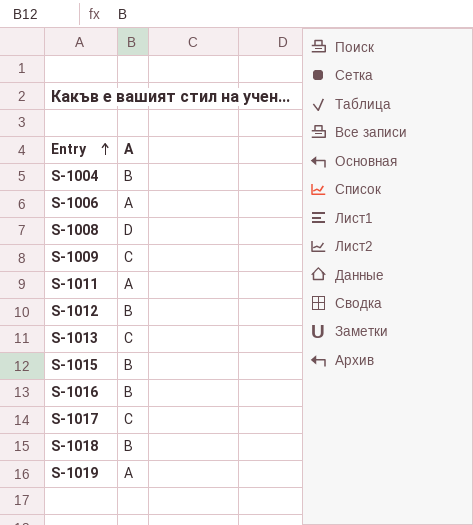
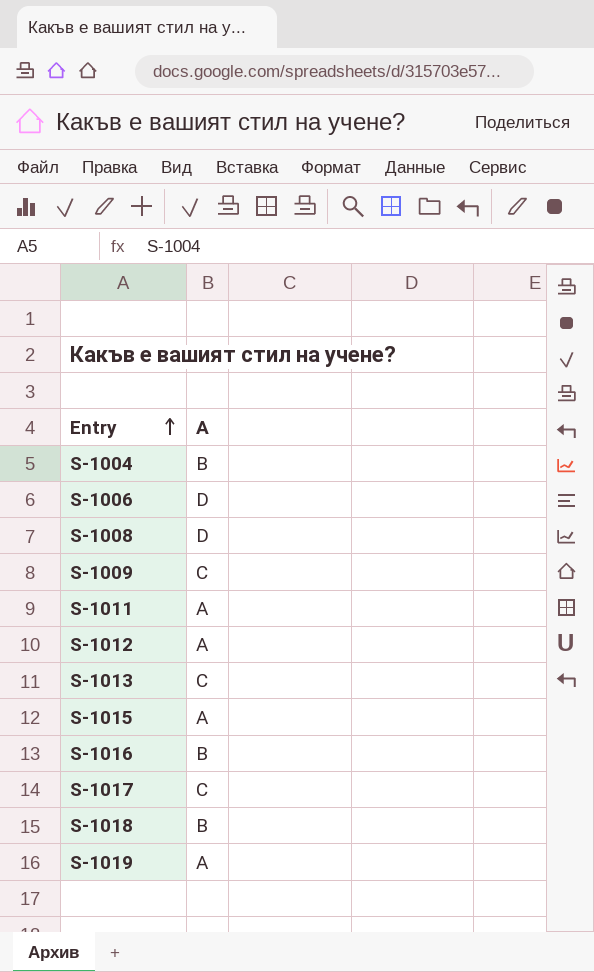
S-1006 | A: A -> D
S-1012 | A: B -> A
S-1015 | A: B -> A

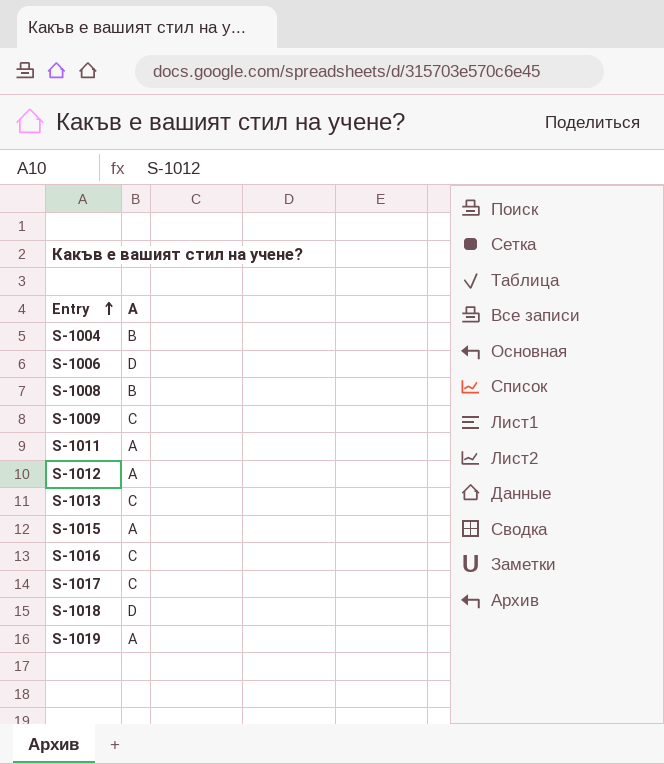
S-1008 | A: D -> B
S-1016 | A: B -> C
S-1018 | A: B -> D

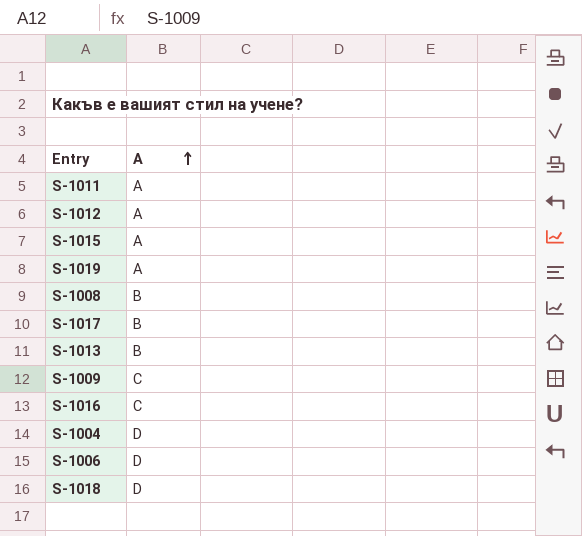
row order: Entry ascending -> A ascending
S-1017 | A: C -> B
S-1013 | A: C -> B
S-1004 | A: B -> D

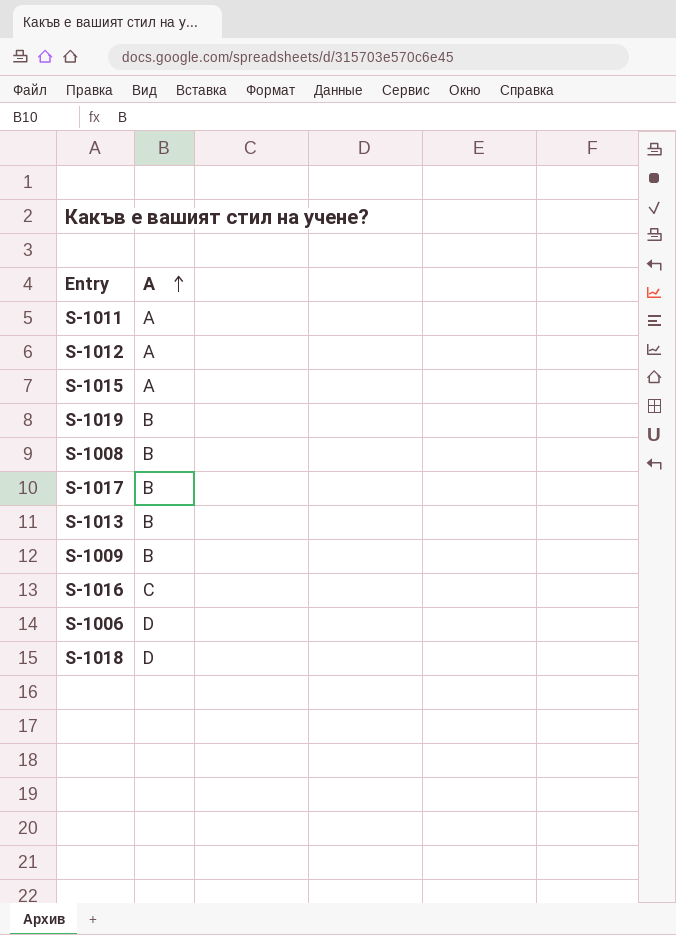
row S-1004: D -> none
S-1019 | A: A -> B
S-1009 | A: C -> B

